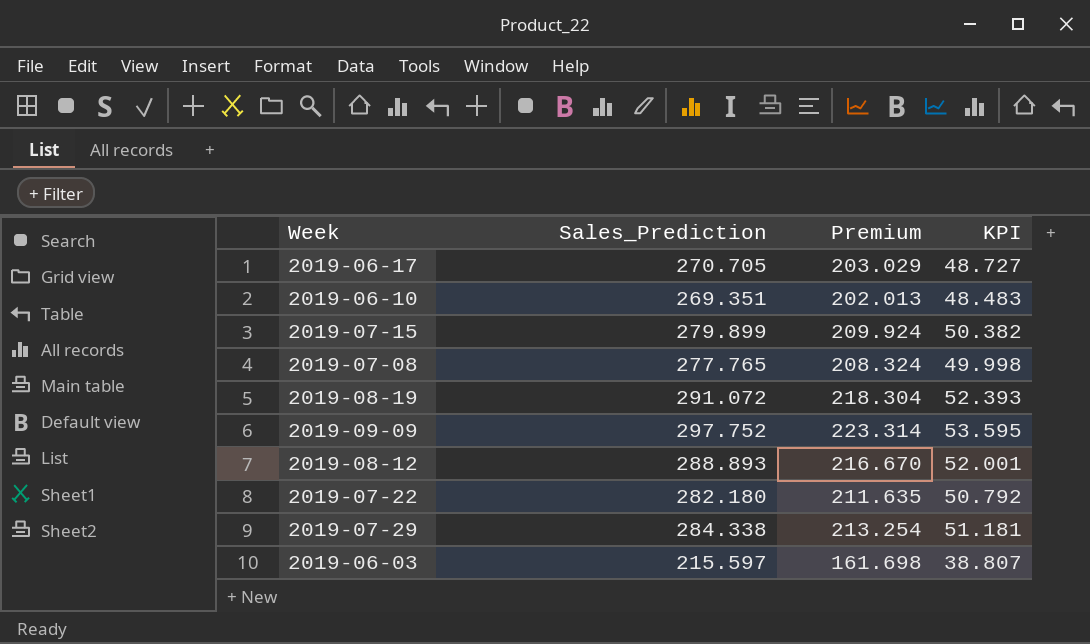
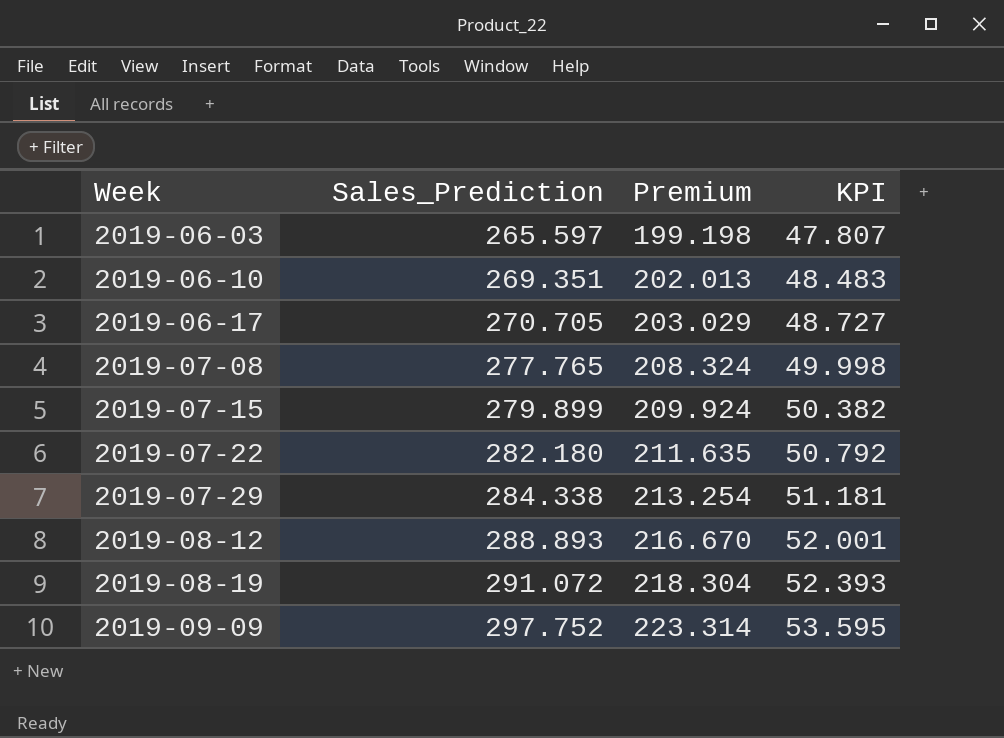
row order: none -> Week ascending
2019-06-03 | Sales_Prediction: 215.597 -> 265.597
2019-06-03 | Premium: 161.698 -> 199.198
2019-06-03 | KPI: 38.807 -> 47.807

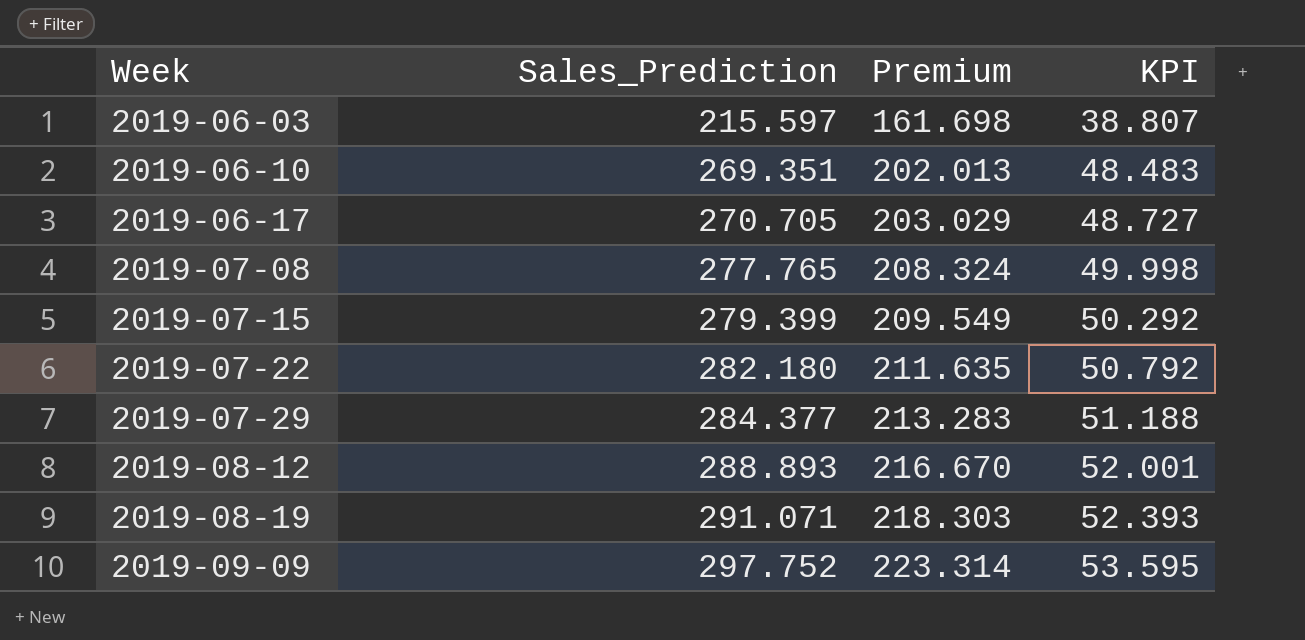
2019-06-03 | Sales_Prediction: 265.597 -> 215.597
2019-06-03 | Premium: 199.198 -> 161.698
2019-06-03 | KPI: 47.807 -> 38.807
2019-07-15 | Sales_Prediction: 279.899 -> 279.399
2019-07-15 | Premium: 209.924 -> 209.549
2019-07-15 | KPI: 50.382 -> 50.292
2019-07-29 | Sales_Prediction: 284.338 -> 284.377
2019-07-29 | Premium: 213.254 -> 213.283
2019-07-29 | KPI: 51.181 -> 51.188
2019-08-19 | Sales_Prediction: 291.072 -> 291.071
2019-08-19 | Premium: 218.304 -> 218.303

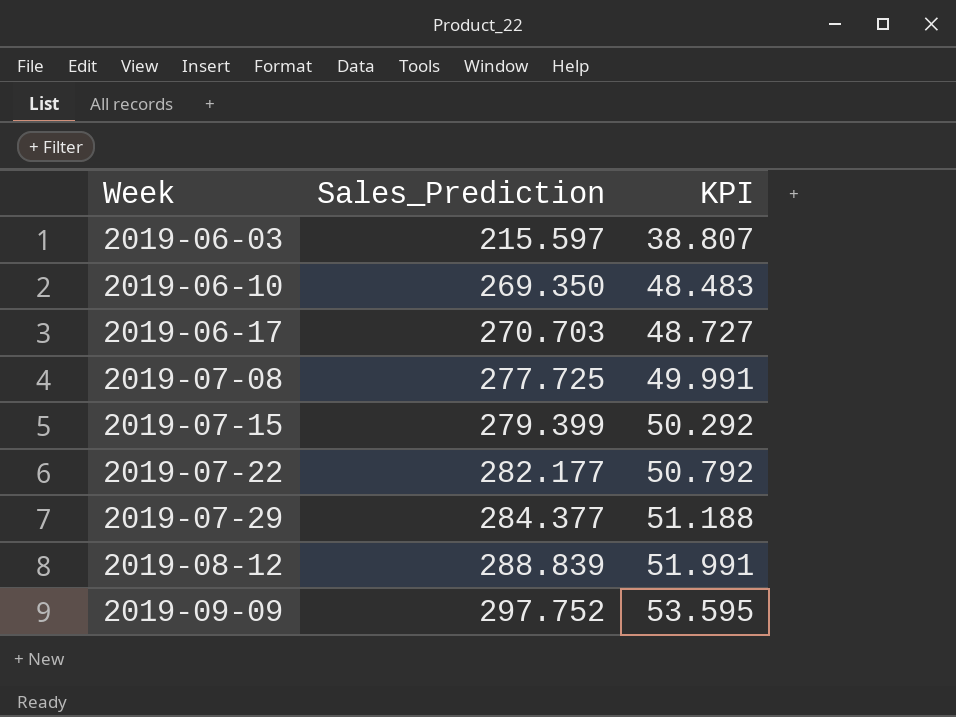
column Premium | formula: [Sales_Prediction] * 0.75 -> none
row 2019-08-19: 291.071 | 218.303 | 52.393 -> none
2019-06-10 | Sales_Prediction: 269.351 -> 269.350
2019-06-17 | Sales_Prediction: 270.705 -> 270.703
2019-07-08 | Sales_Prediction: 277.765 -> 277.725
2019-07-08 | KPI: 49.998 -> 49.991
2019-07-22 | Sales_Prediction: 282.180 -> 282.177
2019-08-12 | Sales_Prediction: 288.893 -> 288.839
2019-08-12 | KPI: 52.001 -> 51.991

